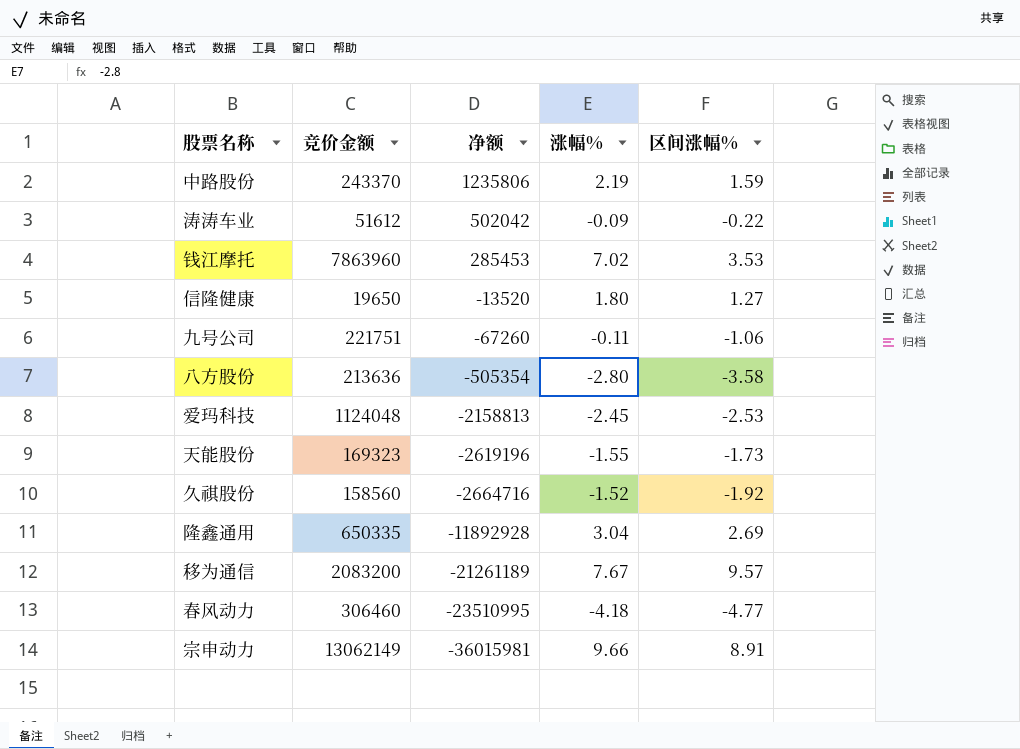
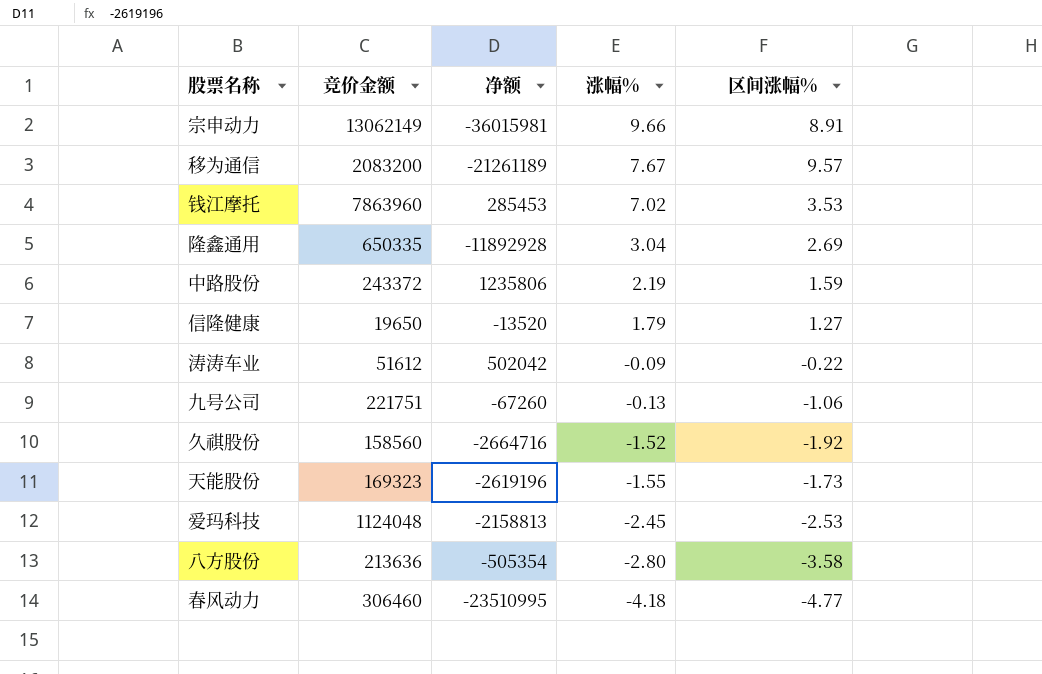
row order: 净额 descending -> 涨幅% descending
中路股份 | 竞价金额: 243370 -> 243372
信隆健康 | 涨幅%: 1.80 -> 1.79
九号公司 | 涨幅%: -0.11 -> -0.13

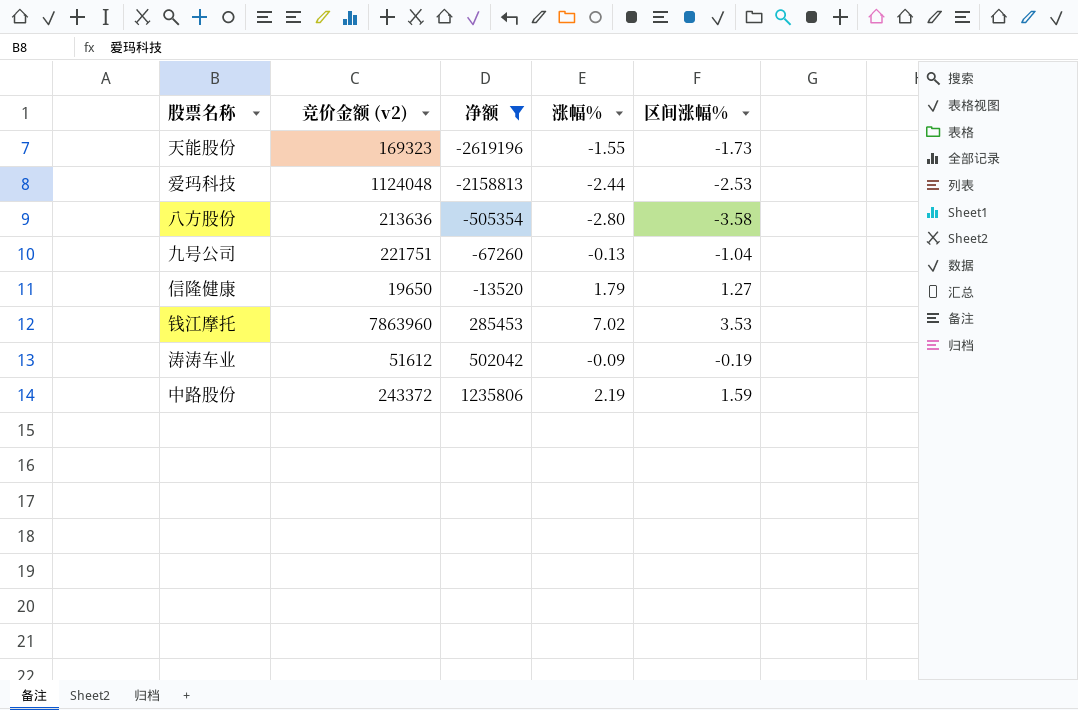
filter: none -> 净额 >= -2619196
row order: 涨幅% descending -> 净额 ascending
column name: 竞价金额 -> 竞价金额 (v2)
爱玛科技 | 涨幅%: -2.45 -> -2.44
九号公司 | 区间涨幅%: -1.06 -> -1.04
涛涛车业 | 区间涨幅%: -0.22 -> -0.19

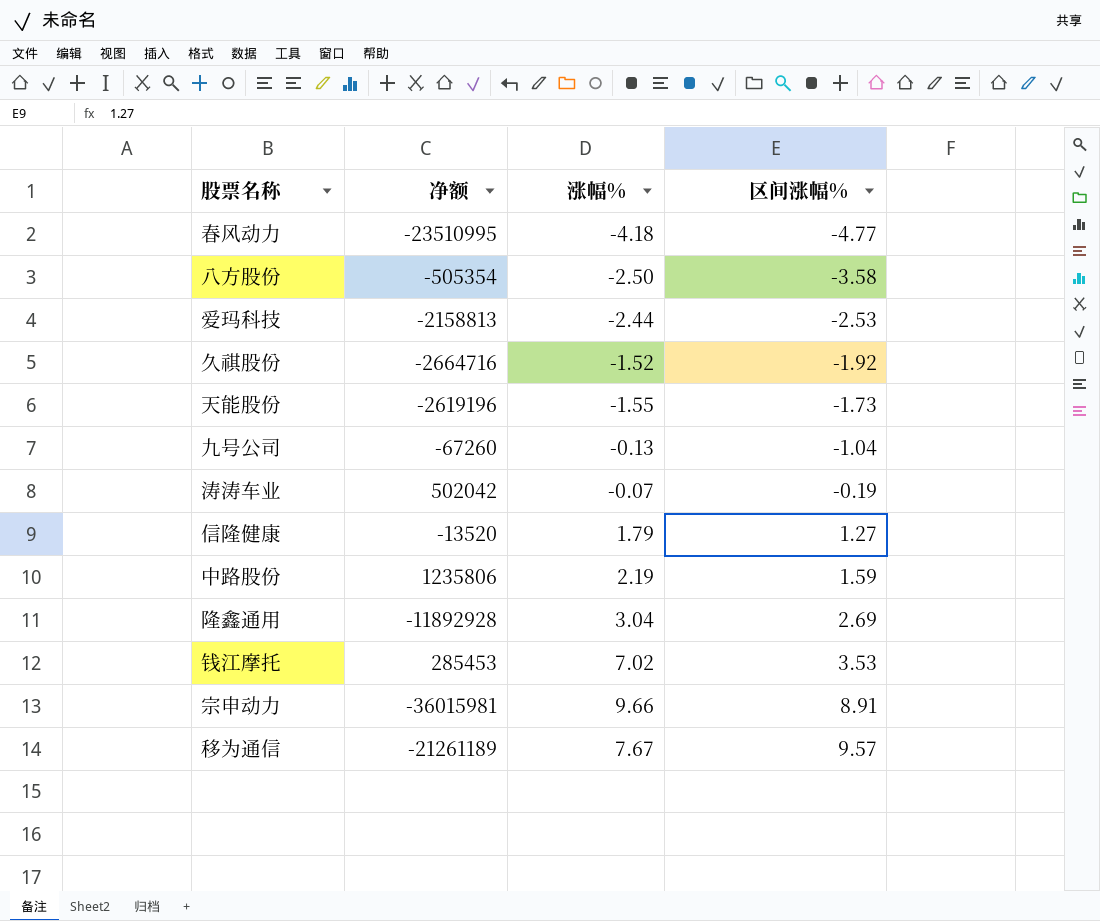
filter: 净额 >= -2619196 -> none
row order: 净额 ascending -> 区间涨幅% ascending
column 竞价金额 (v2) | position: 2 -> none
八方股份 | 涨幅%: -2.80 -> -2.50
涛涛车业 | 涨幅%: -0.09 -> -0.07

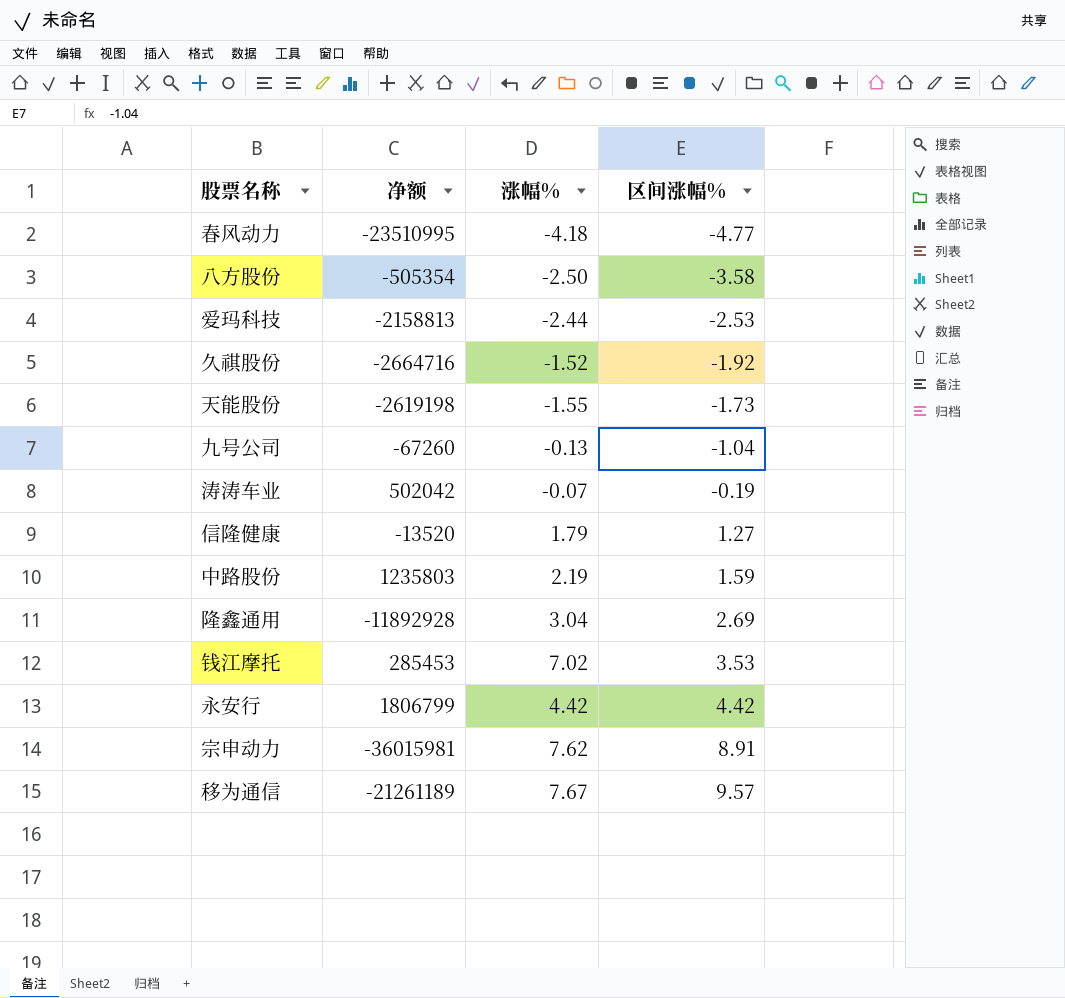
天能股份 | 净额: -2619196 -> -2619198
中路股份 | 净额: 1235806 -> 1235803
row 永安行: none -> 1806799 | 4.42 | 4.42
宗申动力 | 涨幅%: 9.66 -> 7.62

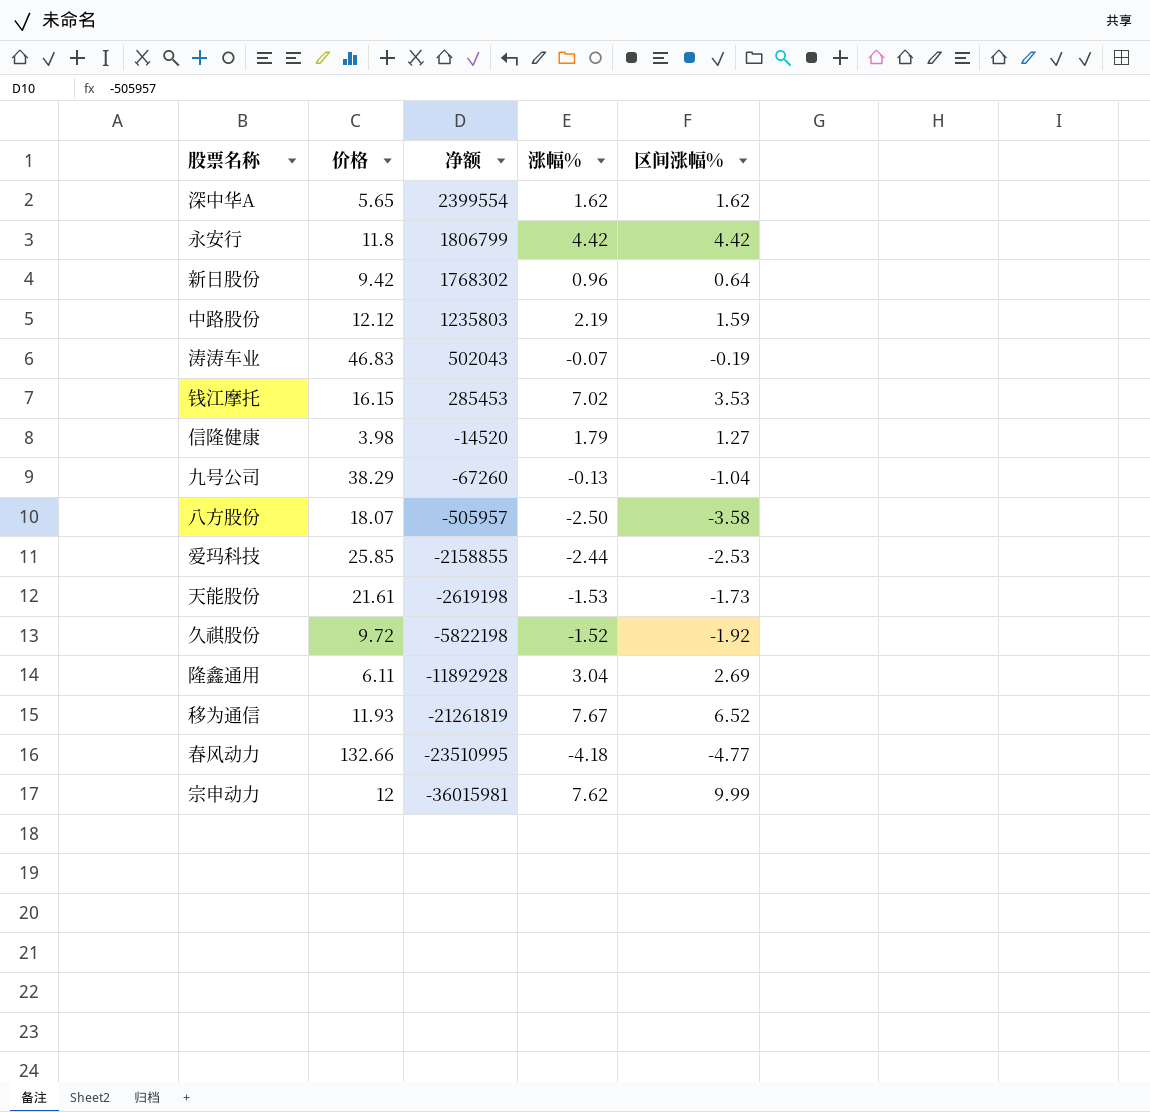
row order: 区间涨幅% ascending -> 净额 descending
column 价格 | position: none -> 2
row 深中华A: none -> 5.65 | 2399554 | 1.62 | 1.62
row 新日股份: none -> 9.42 | 1768302 | 0.96 | 0.64
涛涛车业 | 净额: 502042 -> 502043
信隆健康 | 净额: -13520 -> -14520
八方股份 | 净额: -505354 -> -505957
爱玛科技 | 净额: -2158813 -> -2158855
天能股份 | 涨幅%: -1.55 -> -1.53
久祺股份 | 净额: -2664716 -> -5822198
移为通信 | 净额: -21261189 -> -21261819
移为通信 | 区间涨幅%: 9.57 -> 6.52
宗申动力 | 区间涨幅%: 8.91 -> 9.99

